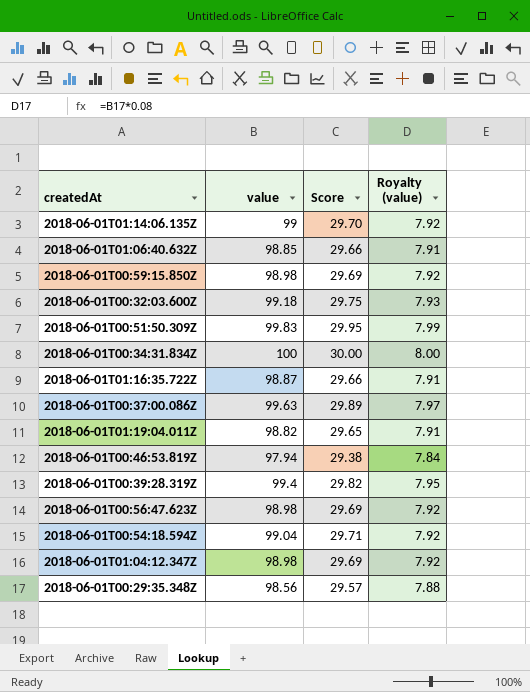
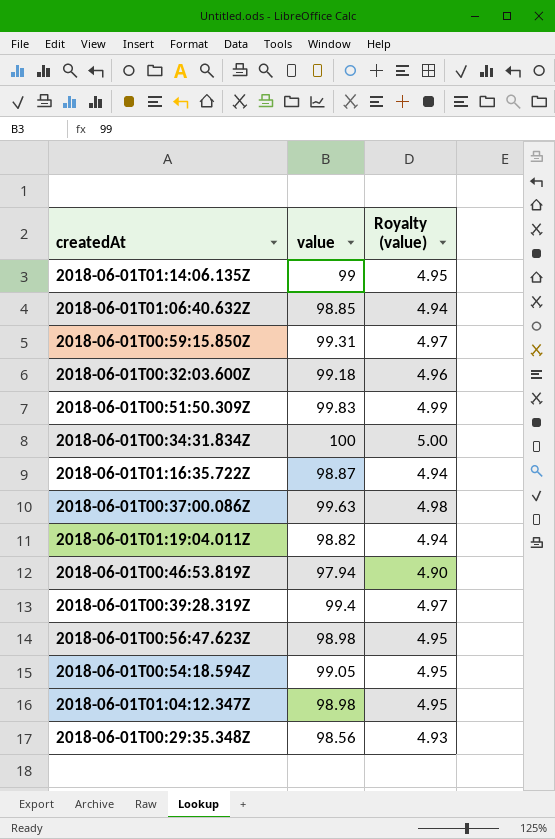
column Score | formula: [value] * 0.3 -> none
column Royalty (value) | formula: [value] * 0.08 -> [value] * 0.05
2018-06-01T00:59:15.850Z | value: 98.98 -> 99.31
2018-06-01T00:54:18.594Z | value: 99.04 -> 99.05

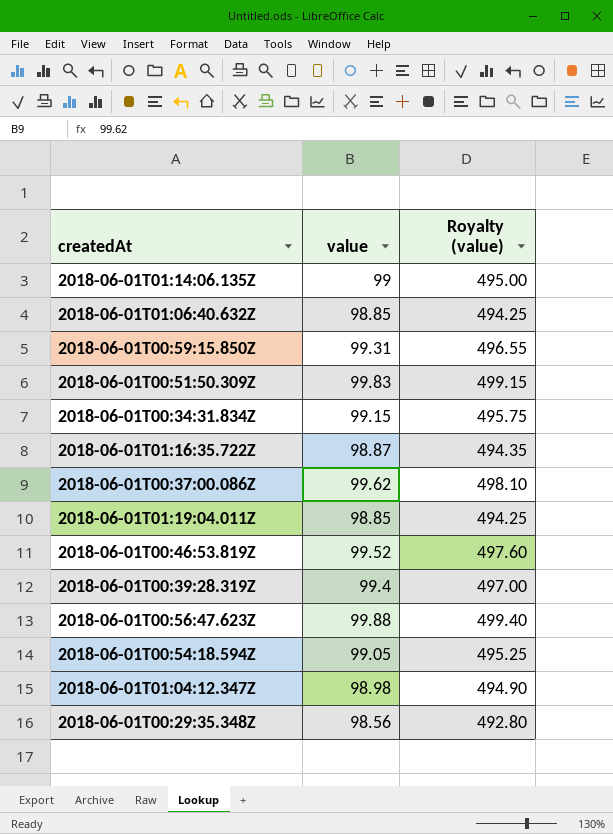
column Royalty (value) | formula: [value] * 0.05 -> [value] * 5
row 2018-06-01T00:32:03.600Z: 99.18 | 4.96 -> none
2018-06-01T00:34:31.834Z | value: 100 -> 99.15
2018-06-01T00:37:00.086Z | value: 99.63 -> 99.62
2018-06-01T01:19:04.011Z | value: 98.82 -> 98.85
2018-06-01T00:46:53.819Z | value: 97.94 -> 99.52
2018-06-01T00:56:47.623Z | value: 98.98 -> 99.88

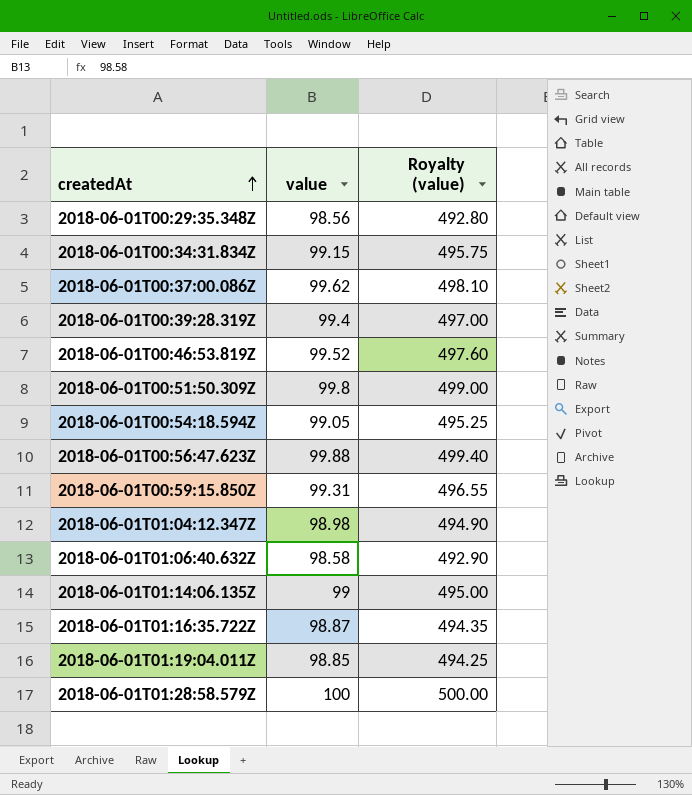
row order: none -> createdAt ascending
2018-06-01T00:51:50.309Z | value: 99.83 -> 99.8
2018-06-01T00:51:50.309Z | Royalty (value): 499.15 -> 499.00
2018-06-01T01:06:40.632Z | value: 98.85 -> 98.58
2018-06-01T01:06:40.632Z | Royalty (value): 494.25 -> 492.90
row 2018-06-01T01:28:58.579Z: none -> 100 | 500.00

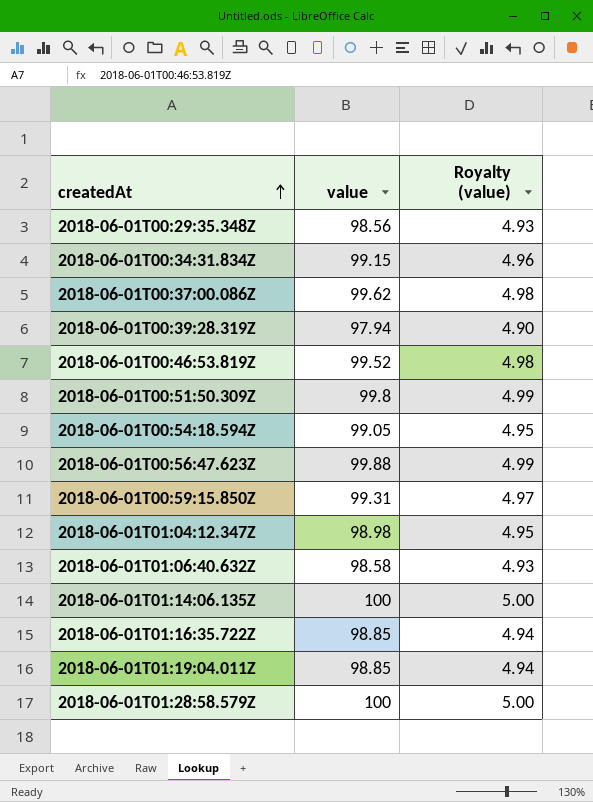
column Royalty (value) | formula: [value] * 5 -> [value] * 0.05
2018-06-01T00:39:28.319Z | value: 99.4 -> 97.94
2018-06-01T01:14:06.135Z | value: 99 -> 100
2018-06-01T01:16:35.722Z | value: 98.87 -> 98.85

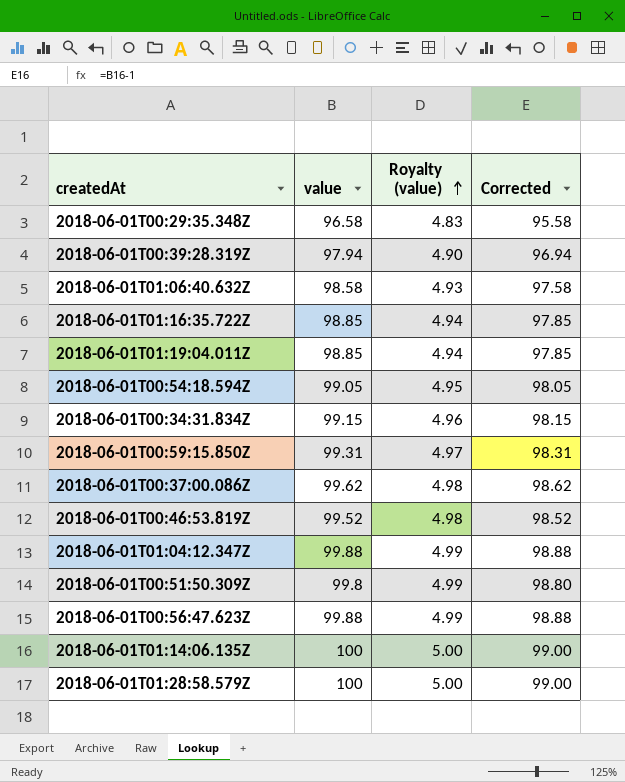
row order: createdAt ascending -> Royalty (value) ascending
column Corrected | formula: none -> [value] - 1
2018-06-01T00:29:35.348Z | value: 98.56 -> 96.58
2018-06-01T00:29:35.348Z | Royalty (value): 4.93 -> 4.83
2018-06-01T01:04:12.347Z | value: 98.98 -> 99.88
2018-06-01T01:04:12.347Z | Royalty (value): 4.95 -> 4.99

